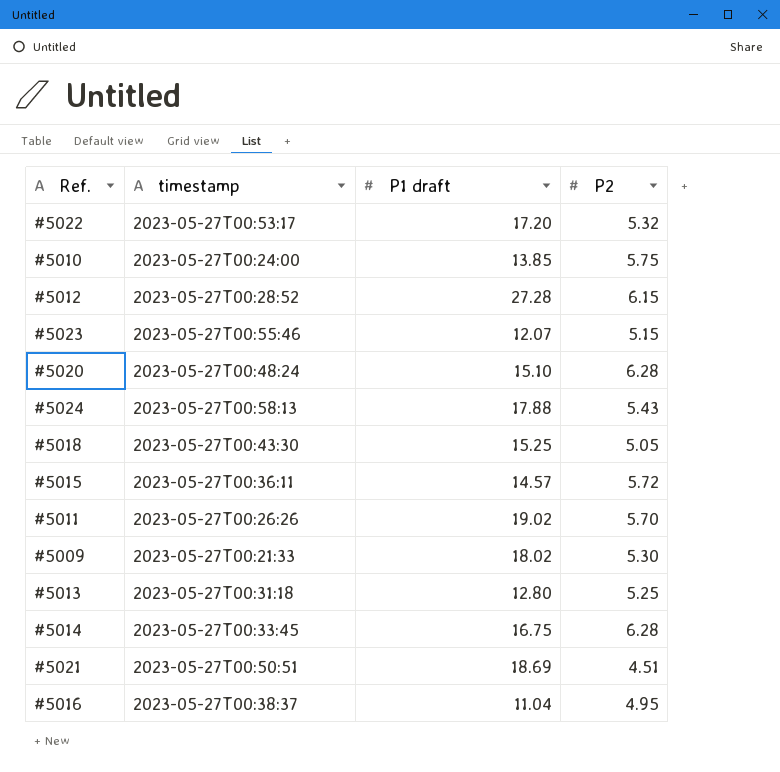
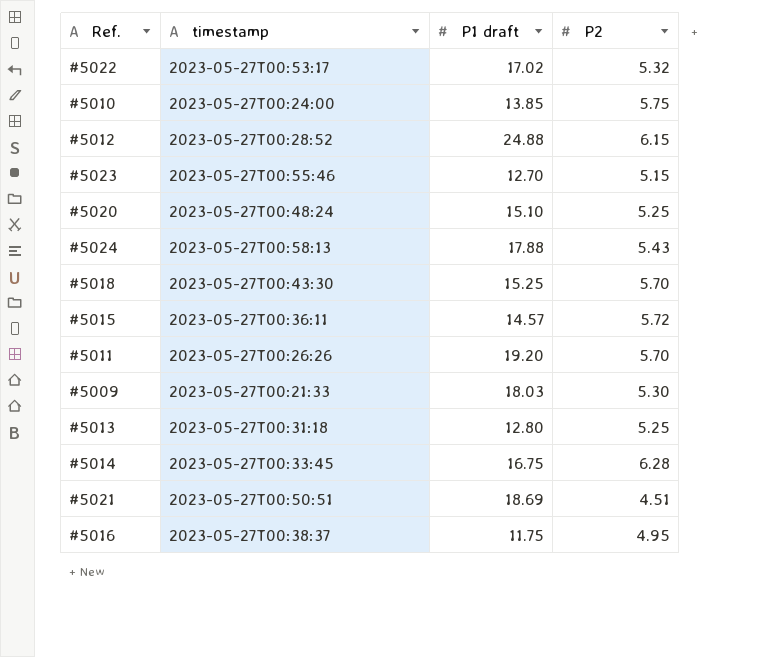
#5022 | P1 draft: 17.20 -> 17.02
#5012 | P1 draft: 27.28 -> 24.88
#5023 | P1 draft: 12.07 -> 12.70
#5020 | P2: 6.28 -> 5.25
#5018 | P2: 5.05 -> 5.70
#5011 | P1 draft: 19.02 -> 19.20
#5009 | P1 draft: 18.02 -> 18.03
#5016 | P1 draft: 11.04 -> 11.75

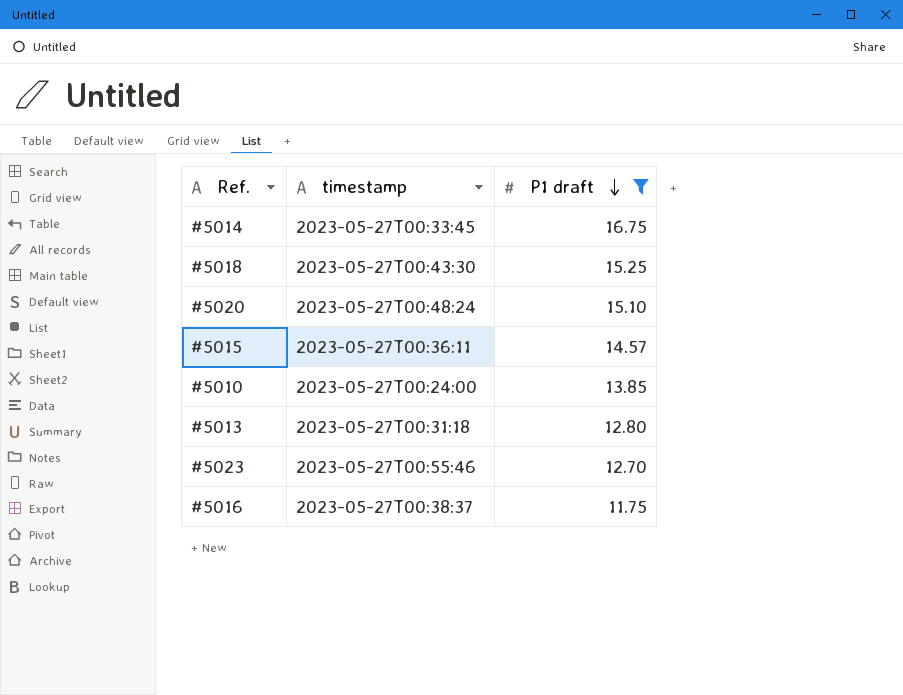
filter: none -> P1 draft <= 16.75
row order: none -> P1 draft descending
column P2 | position: 4 -> none

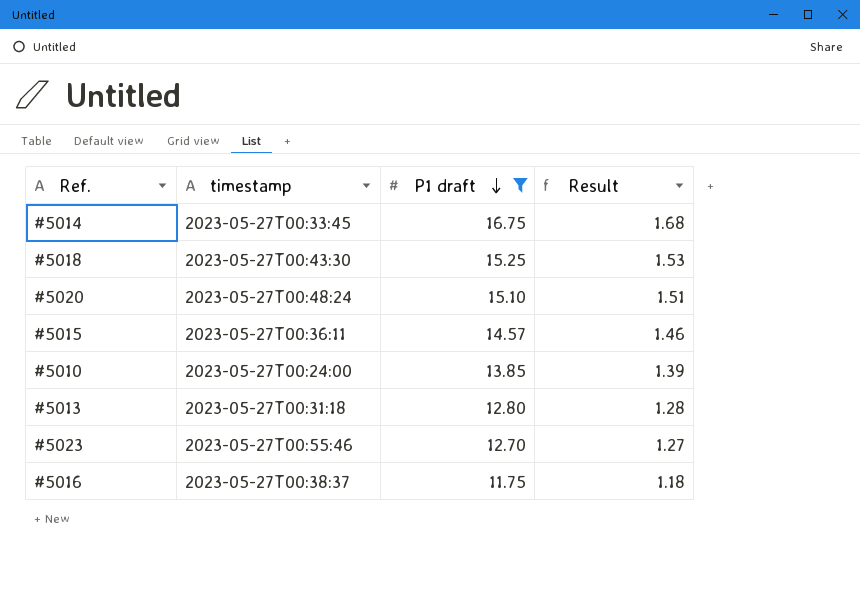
column Result | formula: none -> [P1 draft] * 0.1

